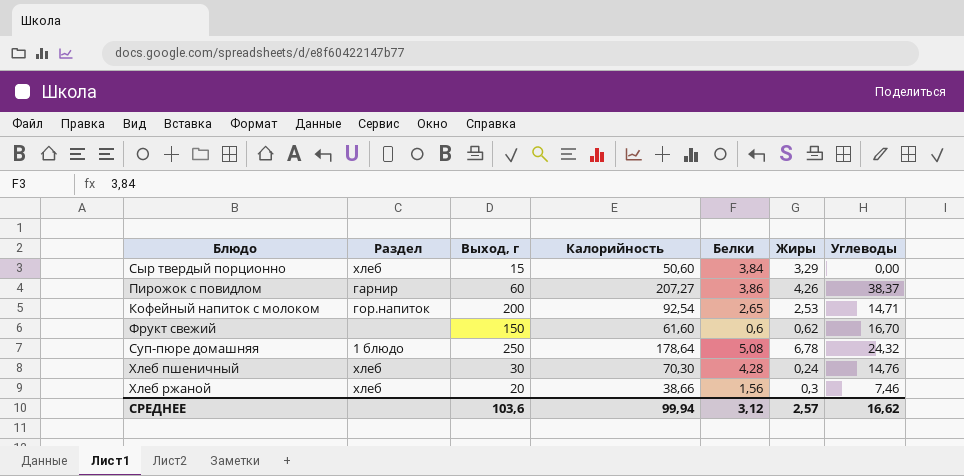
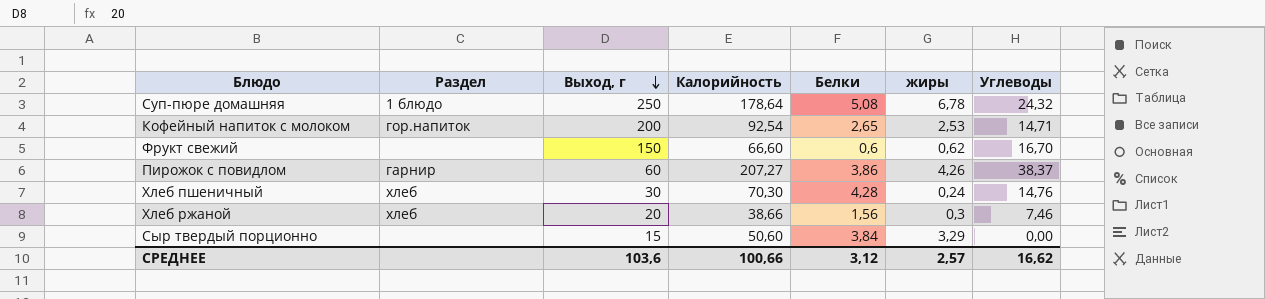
row order: none -> Выход, г descending
column name: Жиры -> жиры
Фрукт свежий | Калорийность: 61,60 -> 66,60
Сыр твердый порционно | Раздел: хлеб -> none
СРЕДНЕЕ | Калорийность: 99,94 -> 100,66

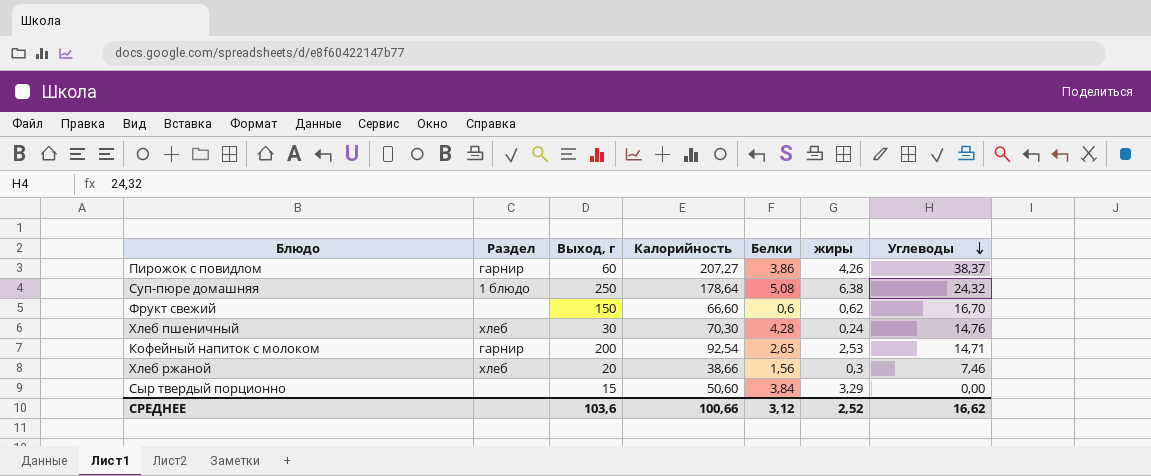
row order: Выход, г descending -> Углеводы descending
Суп-пюре домашняя | жиры: 6,78 -> 6,38
Кофейный напиток с молоком | Раздел: гор.напиток -> гарнир
СРЕДНЕЕ | жиры: 2,57 -> 2,52

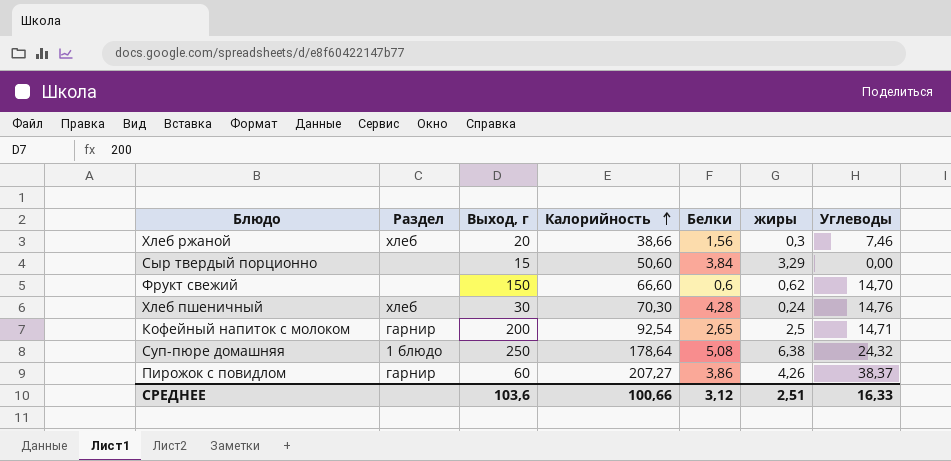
row order: Углеводы descending -> Калорийность ascending
Фрукт свежий | Углеводы: 16,70 -> 14,70
Кофейный напиток с молоком | жиры: 2,53 -> 2,5
СРЕДНЕЕ | жиры: 2,52 -> 2,51
СРЕДНЕЕ | Углеводы: 16,62 -> 16,33

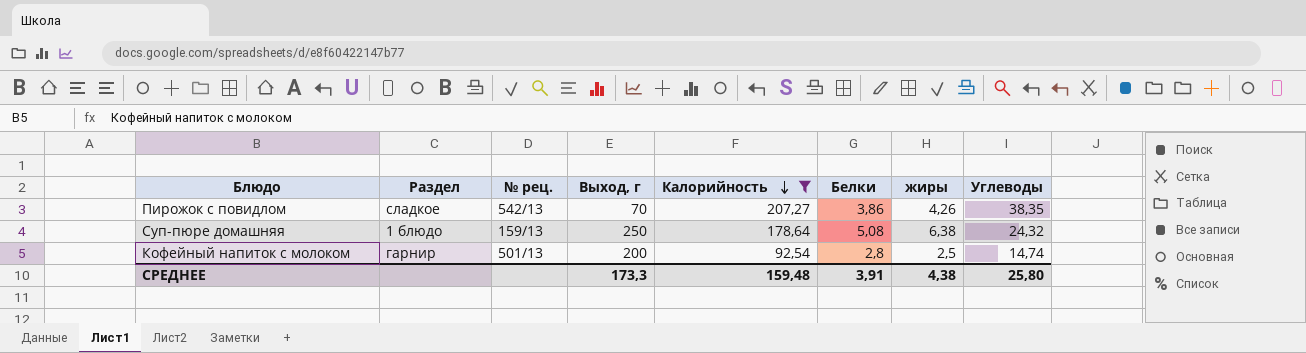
filter: none -> Калорийность >= 92,54
row order: Калорийность ascending -> Калорийность descending
column № рец. | position: none -> 3
Пирожок с повидлом | Раздел: гарнир -> сладкое
Пирожок с повидлом | Выход, г: 60 -> 70
Пирожок с повидлом | Углеводы: 38,37 -> 38,35
Кофейный напиток с молоком | Белки: 2,65 -> 2,8
Кофейный напиток с молоком | Углеводы: 14,71 -> 14,74
СРЕДНЕЕ | Выход, г: 103,6 -> 173,3
СРЕДНЕЕ | Калорийность: 100,66 -> 159,48
СРЕДНЕЕ | Белки: 3,12 -> 3,91
СРЕДНЕЕ | жиры: 2,51 -> 4,38
СРЕДНЕЕ | Углеводы: 16,33 -> 25,80

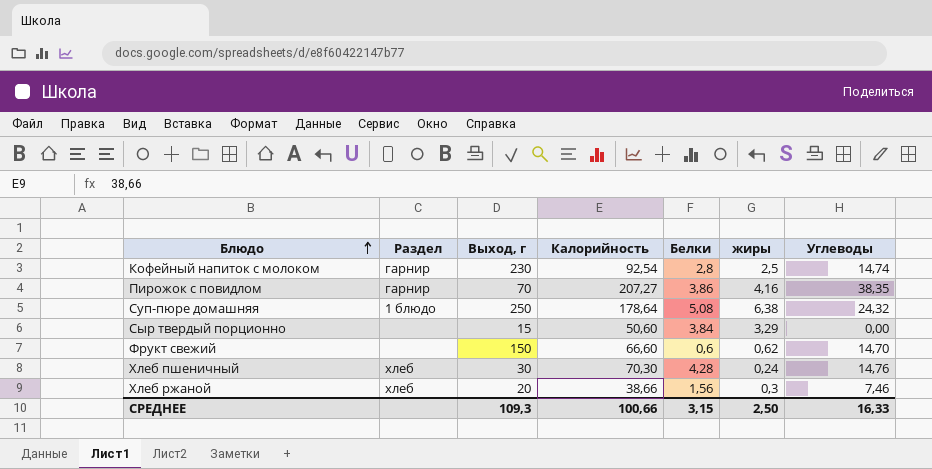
filter: Калорийность >= 92,54 -> none
row order: Калорийность descending -> Блюдо ascending
column № рец. | position: 3 -> none
Кофейный напиток с молоком | Выход, г: 200 -> 230
Пирожок с повидлом | Раздел: сладкое -> гарнир
Пирожок с повидлом | жиры: 4,26 -> 4,16
СРЕДНЕЕ | Выход, г: 173,3 -> 109,3
СРЕДНЕЕ | Калорийность: 159,48 -> 100,66
СРЕДНЕЕ | Белки: 3,91 -> 3,15
СРЕДНЕЕ | жиры: 4,38 -> 2,50
СРЕДНЕЕ | Углеводы: 25,80 -> 16,33

